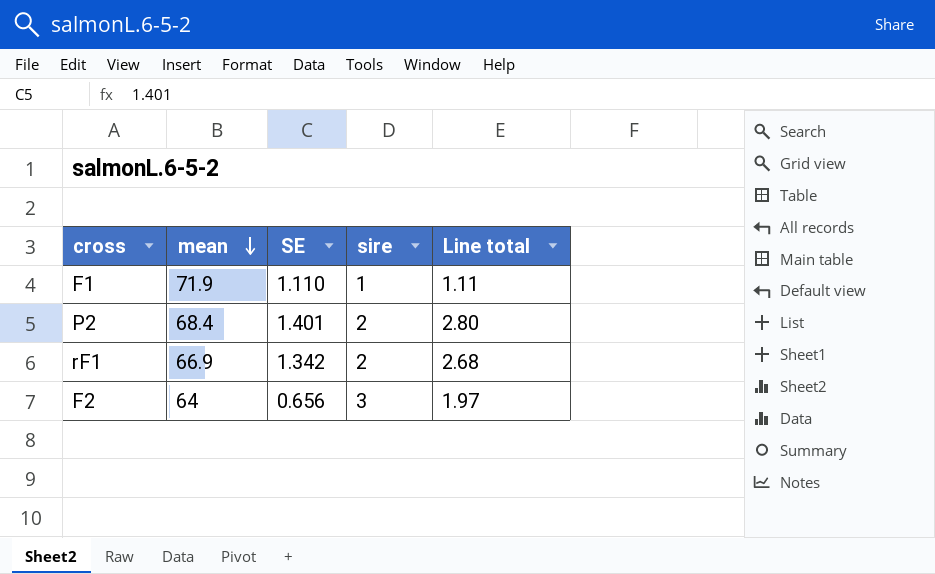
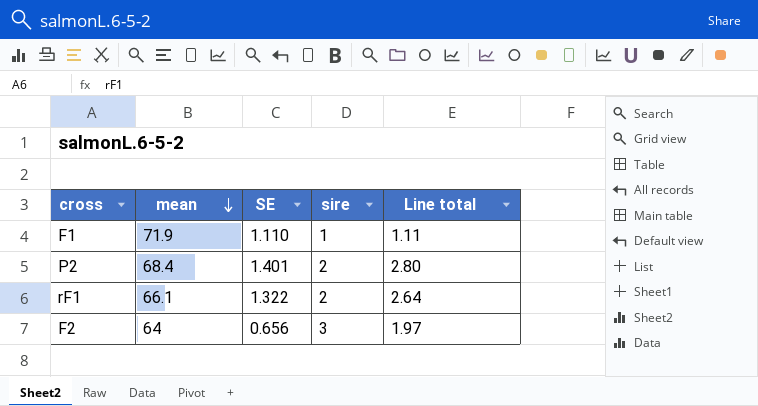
rF1 | mean: 66.9 -> 66.1
rF1 | SE: 1.342 -> 1.322
rF1 | Line total: 2.68 -> 2.64

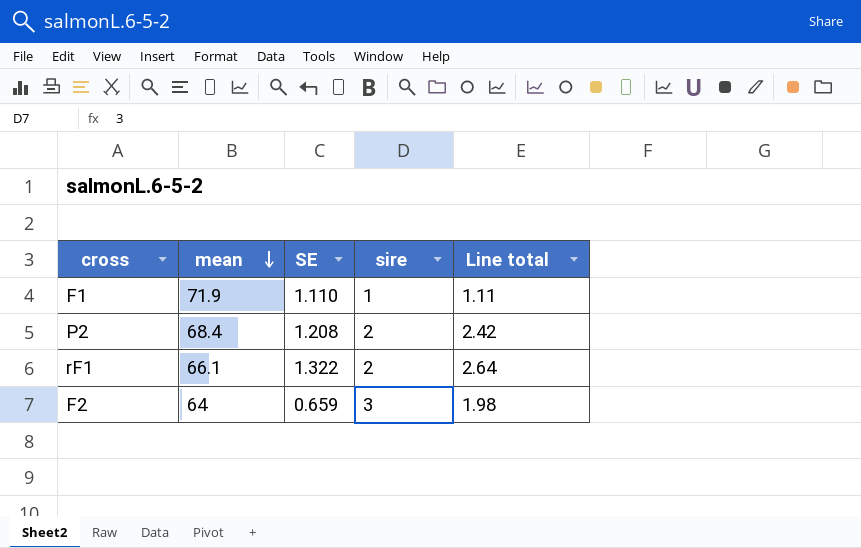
P2 | SE: 1.401 -> 1.208
P2 | Line total: 2.80 -> 2.42
F2 | SE: 0.656 -> 0.659
F2 | Line total: 1.97 -> 1.98

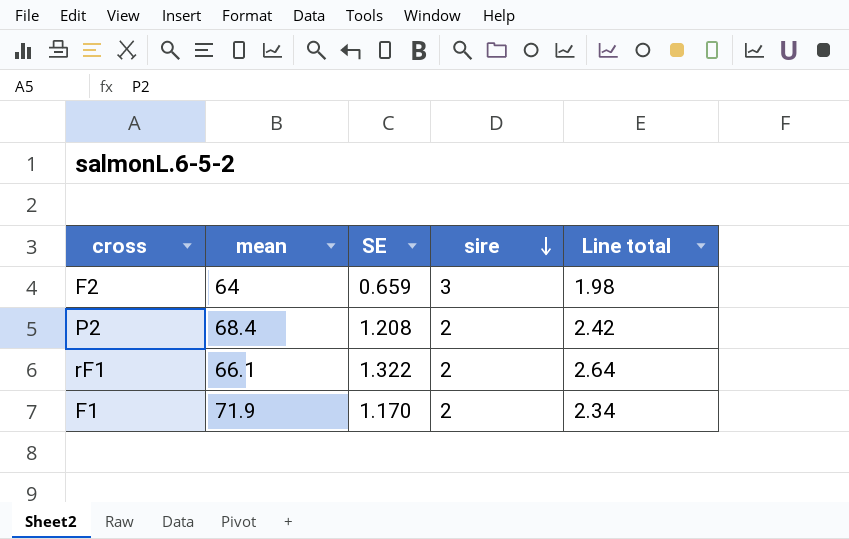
row order: mean descending -> sire descending
F1 | SE: 1.110 -> 1.170
F1 | sire: 1 -> 2
F1 | Line total: 1.11 -> 2.34

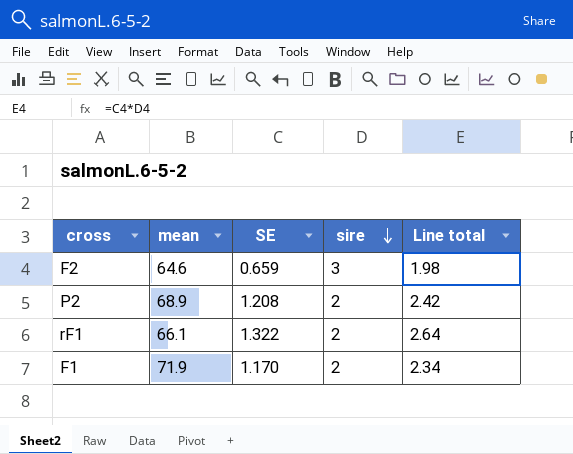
F2 | mean: 64 -> 64.6
P2 | mean: 68.4 -> 68.9

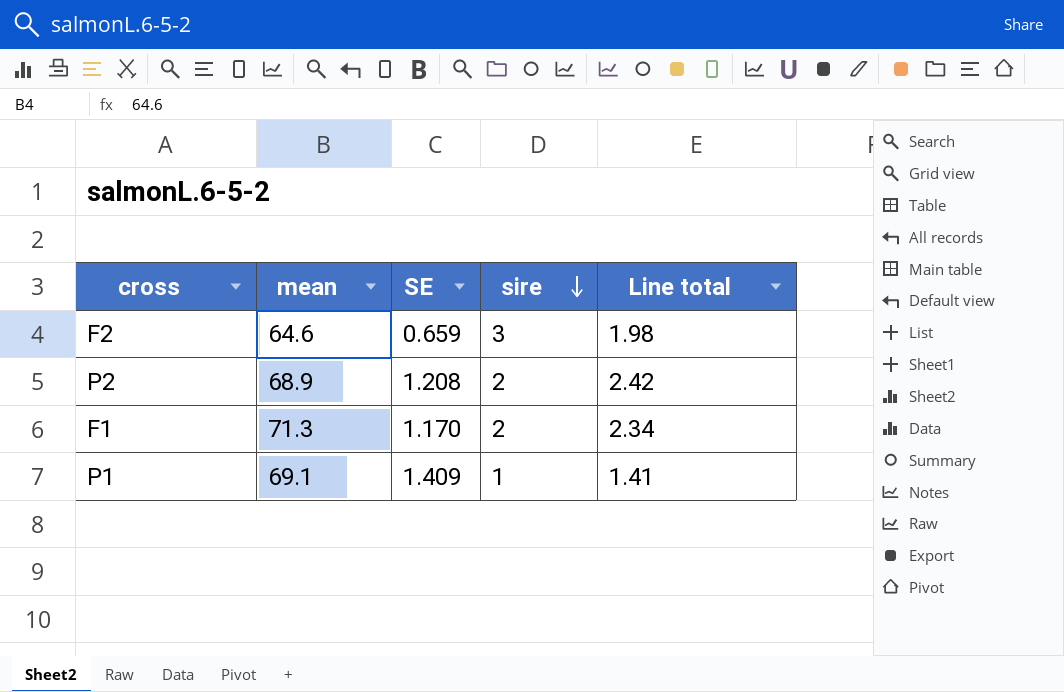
row rF1: 66.1 | 1.322 | 2 | 2.64 -> none
F1 | mean: 71.9 -> 71.3
row P1: none -> 69.1 | 1.409 | 1 | 1.41

